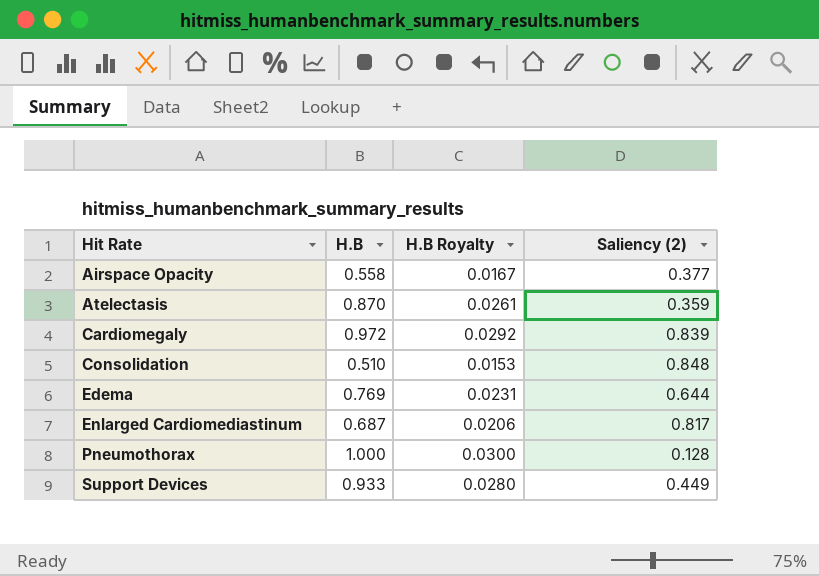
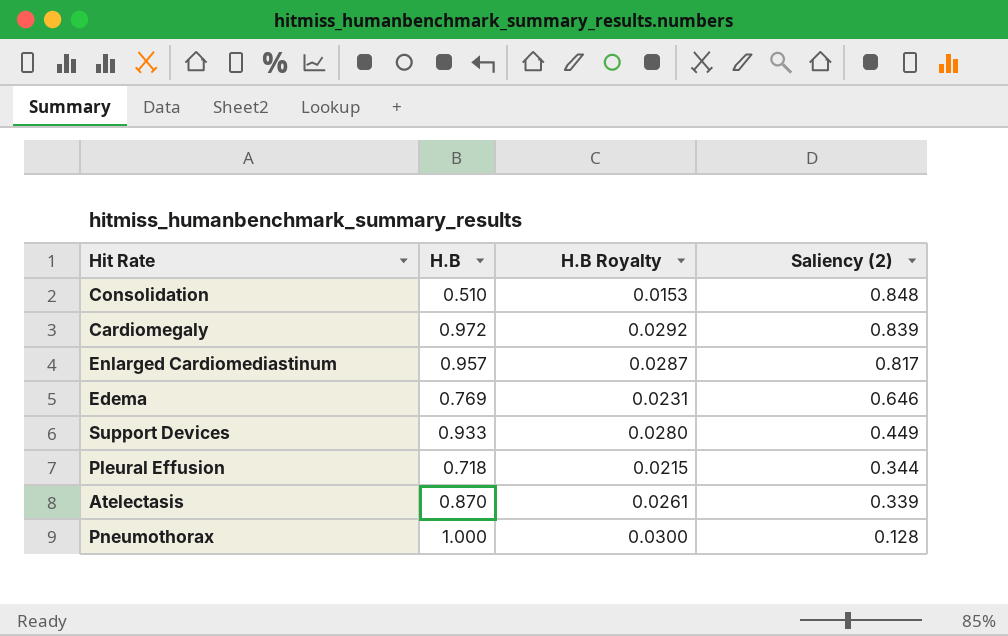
row order: Hit Rate ascending -> Saliency (2) descending
row Airspace Opacity: 0.558 | 0.0167 | 0.377 -> none
Enlarged Cardiomediastinum | H.B: 0.687 -> 0.957
Enlarged Cardiomediastinum | H.B Royalty: 0.0206 -> 0.0287
Edema | Saliency (2): 0.644 -> 0.646
row Pleural Effusion: none -> 0.718 | 0.0215 | 0.344
Atelectasis | Saliency (2): 0.359 -> 0.339

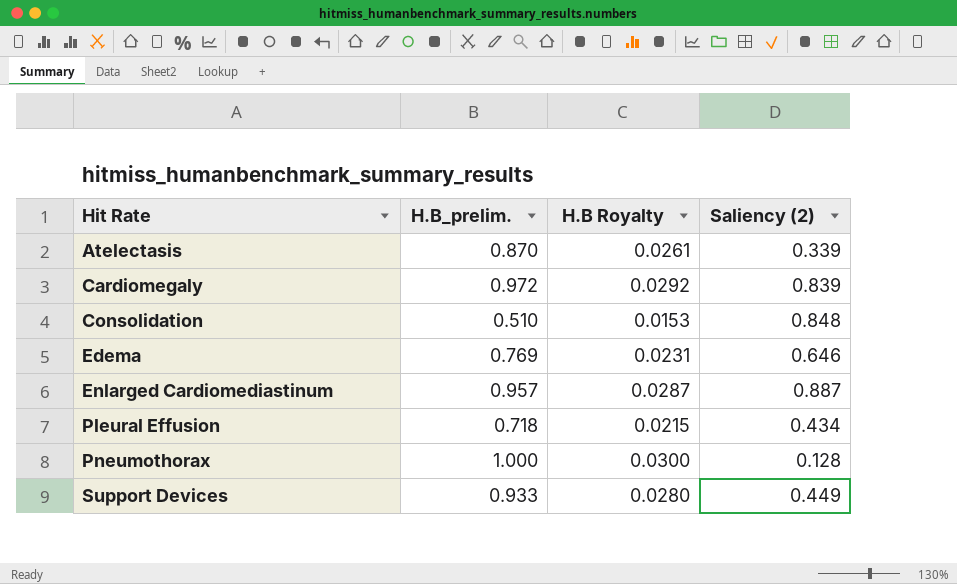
row order: Saliency (2) descending -> Hit Rate ascending
column name: H.B -> H.B_prelim.
Enlarged Cardiomediastinum | Saliency (2): 0.817 -> 0.887
Pleural Effusion | Saliency (2): 0.344 -> 0.434

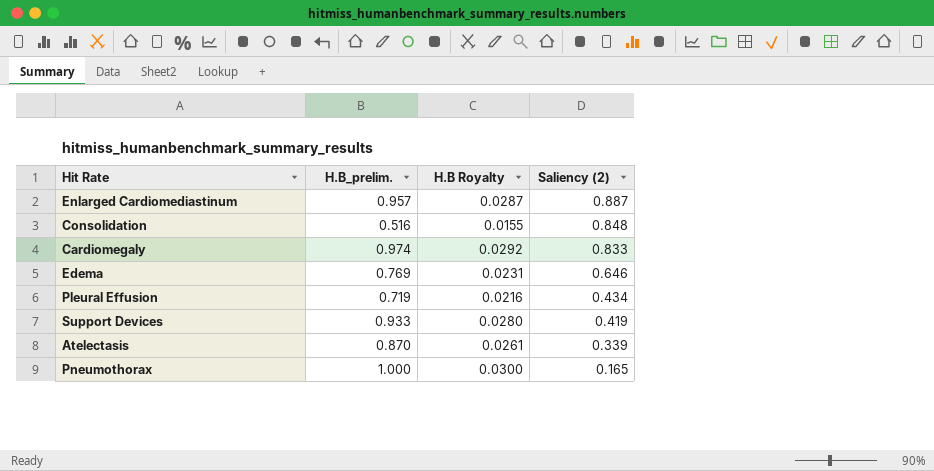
row order: Hit Rate ascending -> Saliency (2) descending
Consolidation | H.B_prelim.: 0.510 -> 0.516
Consolidation | H.B Royalty: 0.0153 -> 0.0155
Cardiomegaly | H.B_prelim.: 0.972 -> 0.974
Cardiomegaly | Saliency (2): 0.839 -> 0.833
Pleural Effusion | H.B_prelim.: 0.718 -> 0.719
Pleural Effusion | H.B Royalty: 0.0215 -> 0.0216
Support Devices | Saliency (2): 0.449 -> 0.419
Pneumothorax | Saliency (2): 0.128 -> 0.165

